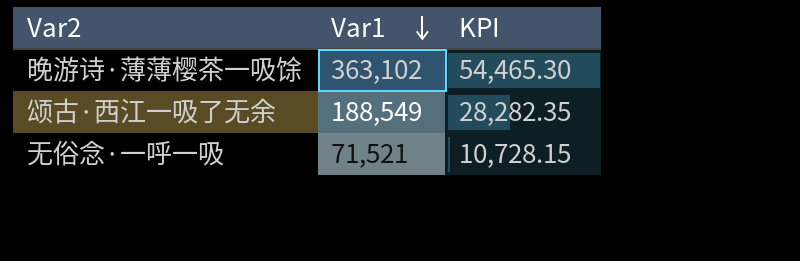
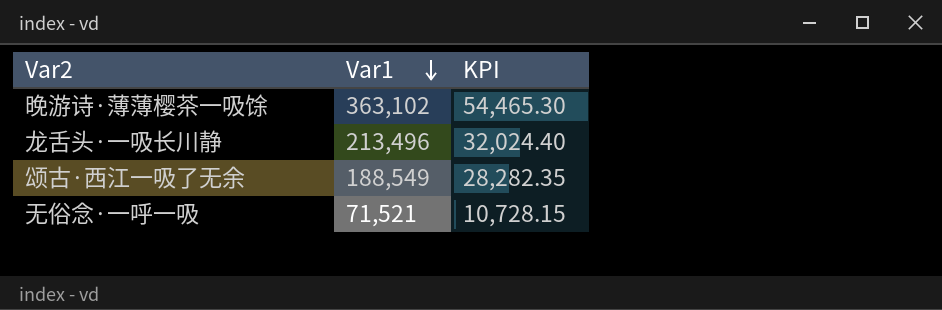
row 龙舌头·一吸长川静: none -> 213,496 | 32,024.40

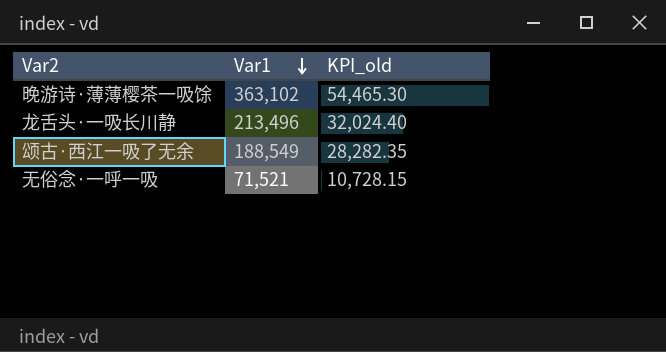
column name: KPI -> KPI_old

